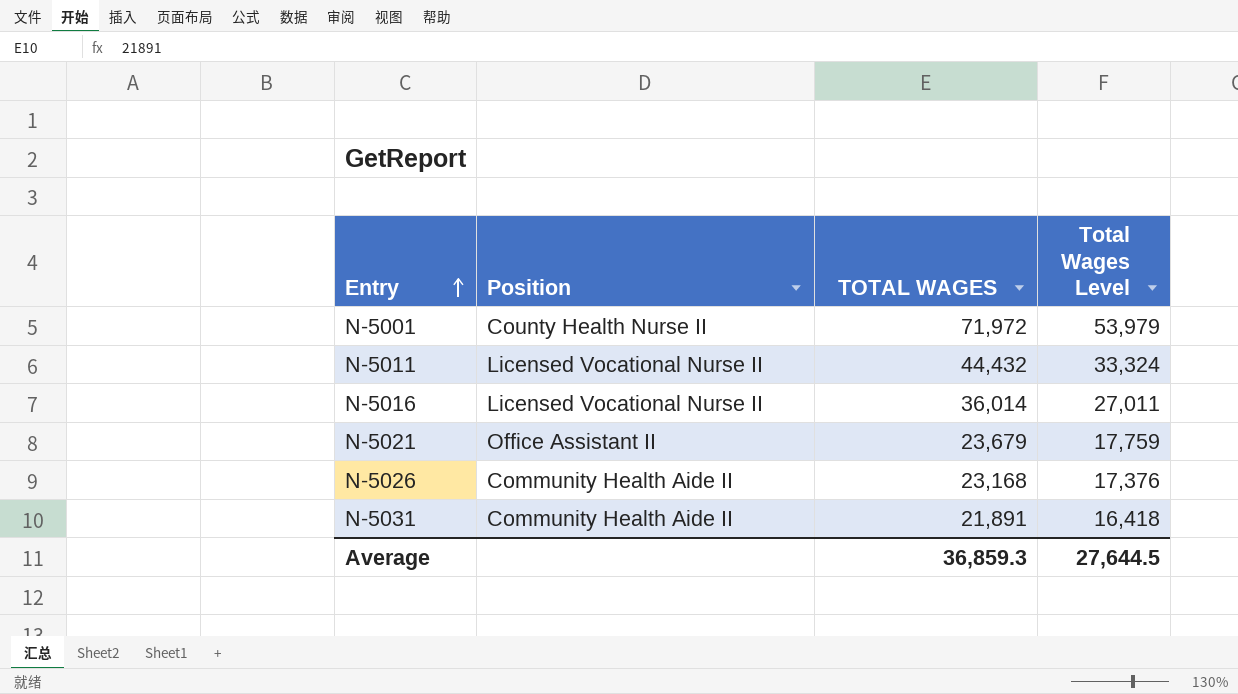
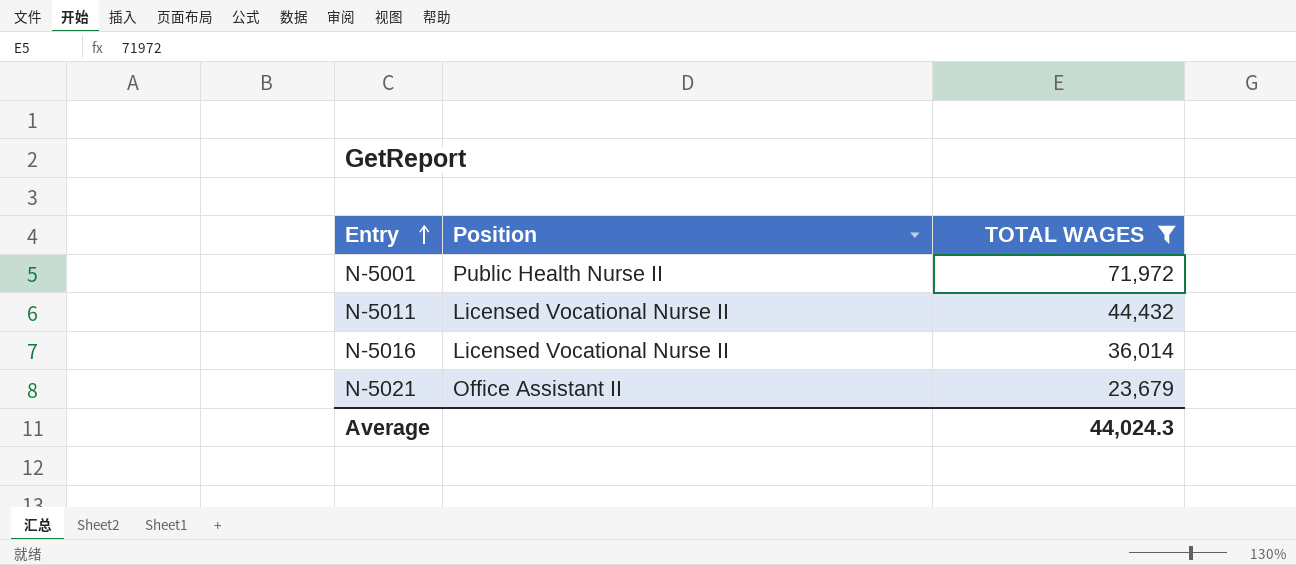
filter: none -> TOTAL WAGES >= 23,679
column Total Wages Level | formula: [TOTAL WAGES] * 0.75 -> none
N-5001 | Position: County Health Nurse II -> Public Health Nurse II
Average | TOTAL WAGES: 36,859.3 -> 44,024.3

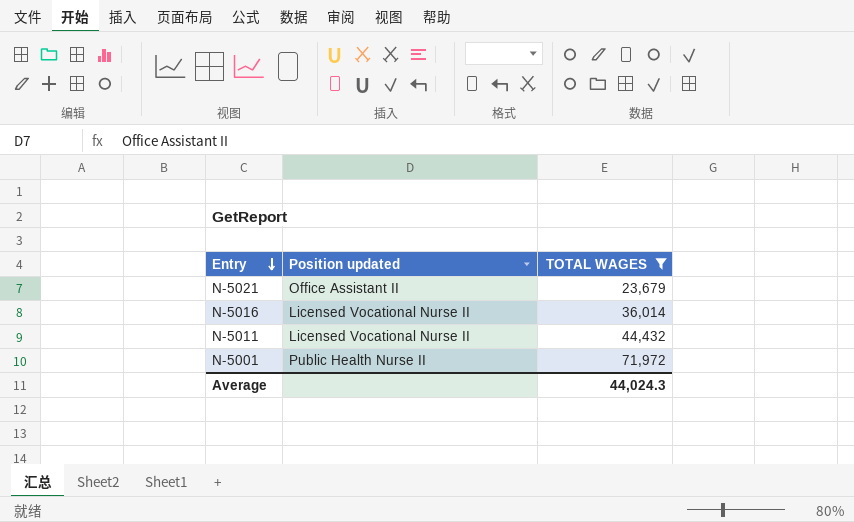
row order: Entry ascending -> Entry descending
column name: Position -> Position updated

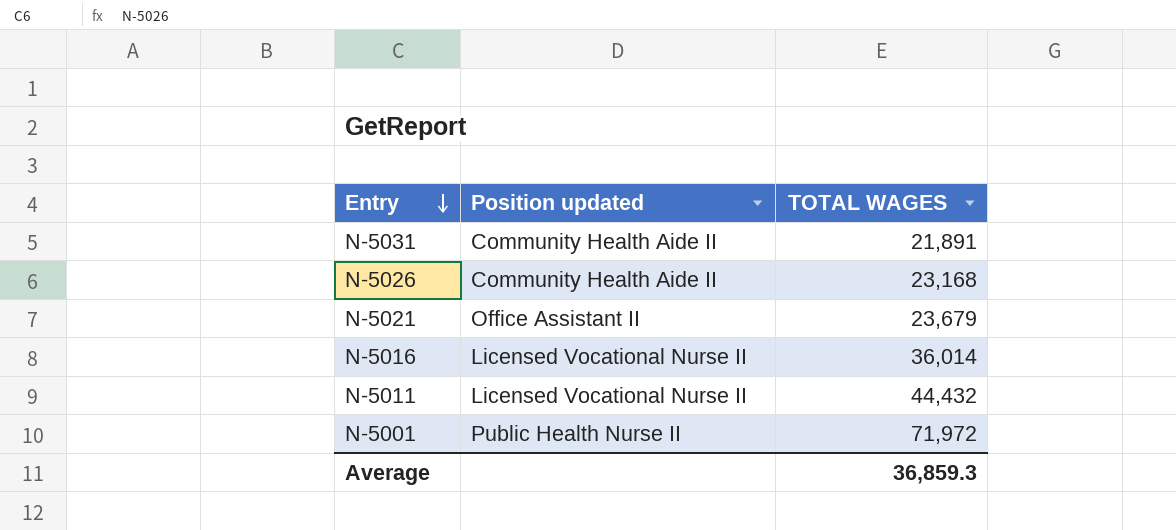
filter: TOTAL WAGES >= 23,679 -> none
Average | TOTAL WAGES: 44,024.3 -> 36,859.3

